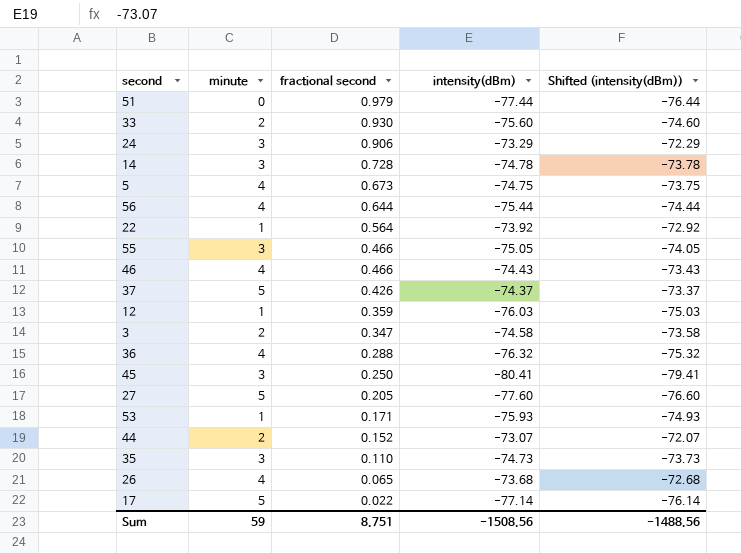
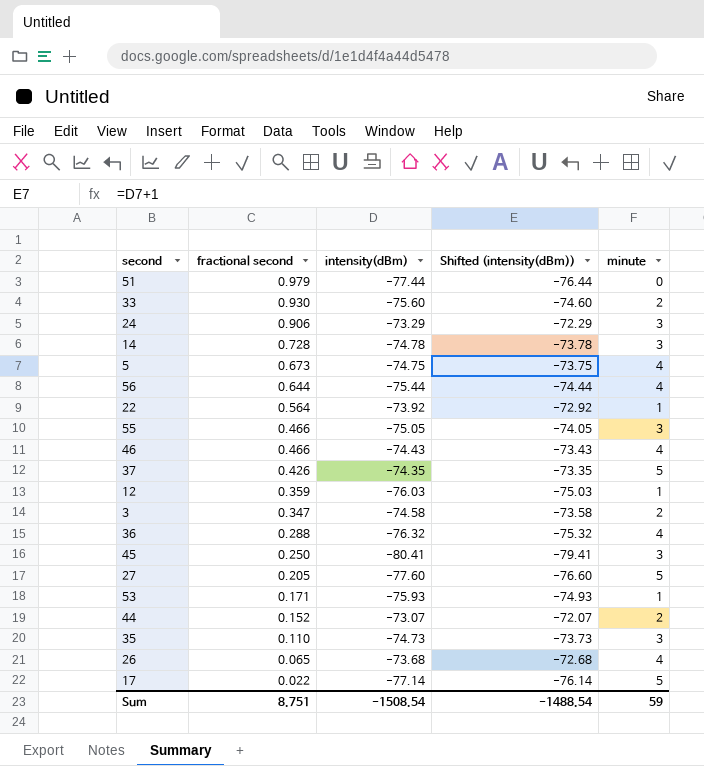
column minute | position: 2 -> 5
37 | intensity(dBm): -74.37 -> -74.35
37 | Shifted (intensity(dBm)): -73.37 -> -73.35
Sum | intensity(dBm): -1508.56 -> -1508.54
Sum | Shifted (intensity(dBm)): -1488.56 -> -1488.54

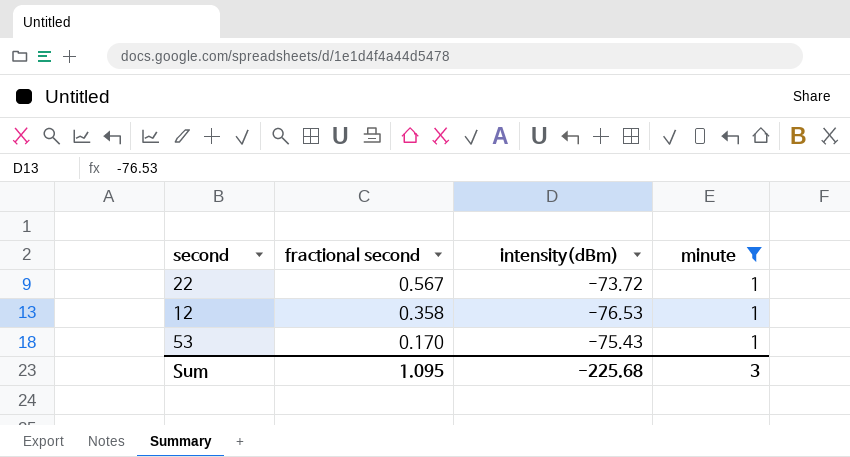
filter: none -> minute = 1
column Shifted (intensity(dBm)) | formula: [intensity(dBm)] + 1 -> none
22 | fractional second: 0.564 -> 0.567
22 | intensity(dBm): -73.92 -> -73.72
12 | fractional second: 0.359 -> 0.358
12 | intensity(dBm): -76.03 -> -76.53
53 | fractional second: 0.171 -> 0.170
53 | intensity(dBm): -75.93 -> -75.43
Sum | fractional second: 8.751 -> 1.095
Sum | intensity(dBm): -1508.54 -> -225.68
Sum | minute: 59 -> 3

